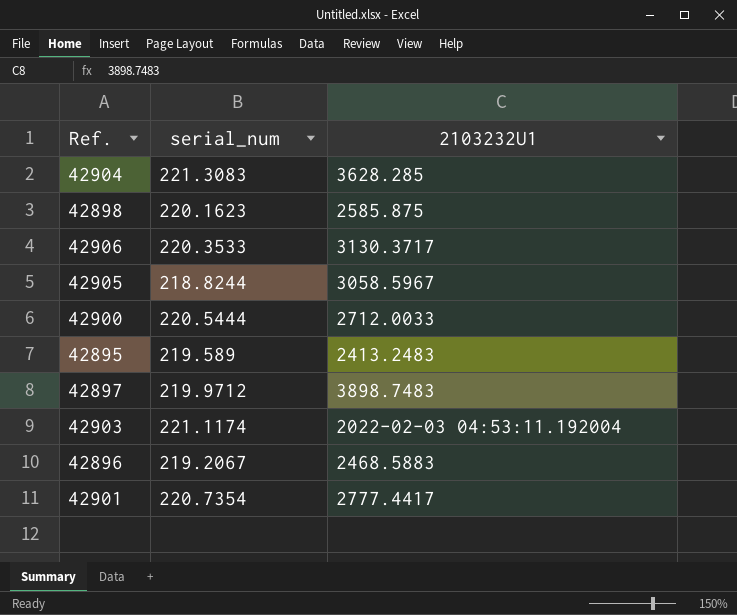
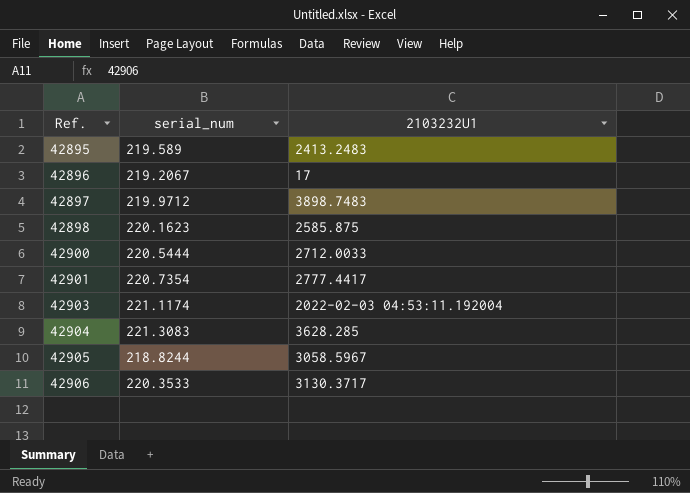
row order: none -> Ref. ascending
42896 | 2103232U1: 2468.5883 -> 17

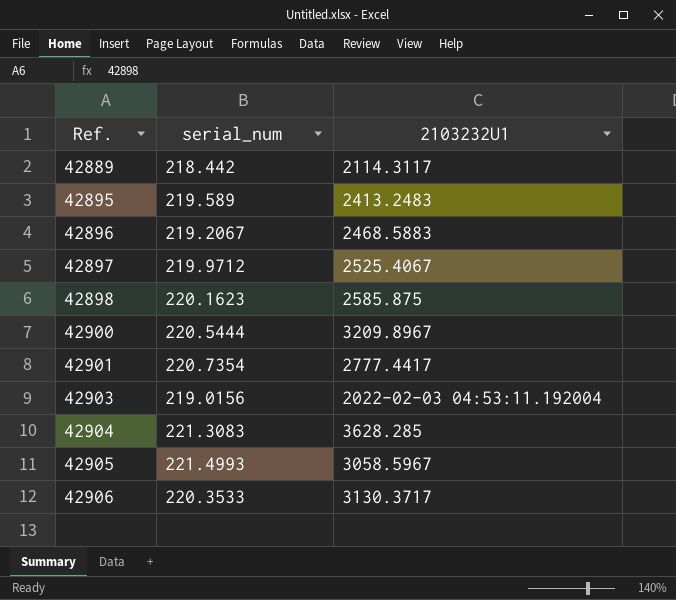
row 42889: none -> 218.442 | 2114.3117
42896 | 2103232U1: 17 -> 2468.5883
42897 | 2103232U1: 3898.7483 -> 2525.4067
42900 | 2103232U1: 2712.0033 -> 3209.8967
42903 | serial_num: 221.1174 -> 219.0156
42905 | serial_num: 218.8244 -> 221.4993

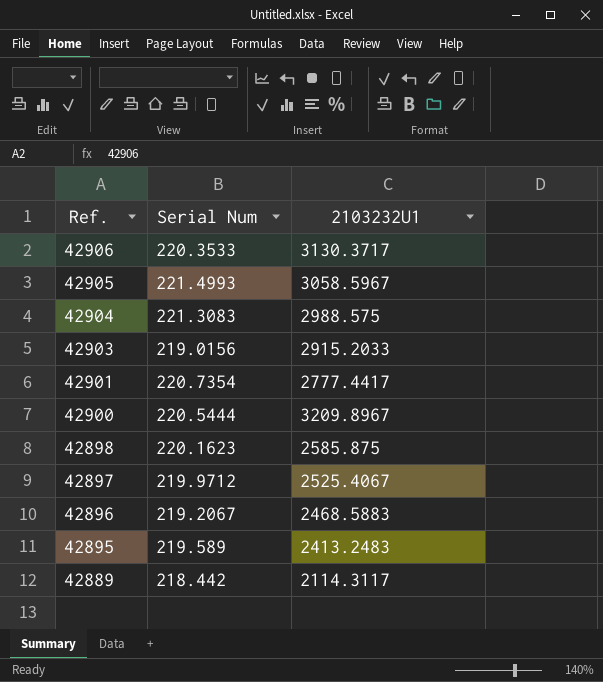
row order: Ref. ascending -> Ref. descending
column name: serial_num -> Serial Num
42904 | 2103232U1: 3628.285 -> 2988.575
42903 | 2103232U1: 2022-02-03 04:53:11.192004 -> 2915.2033

